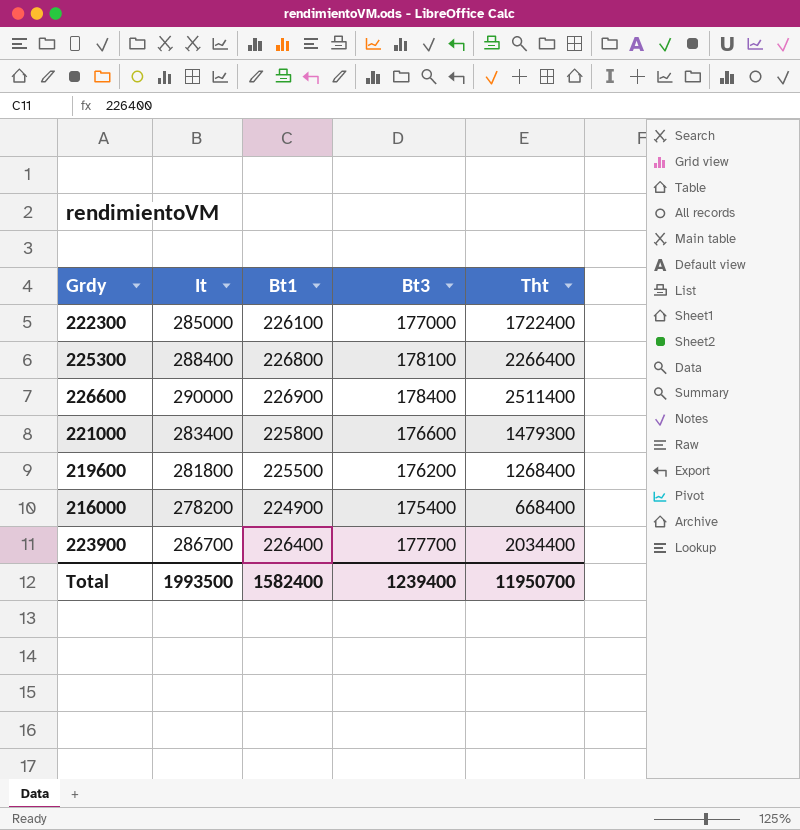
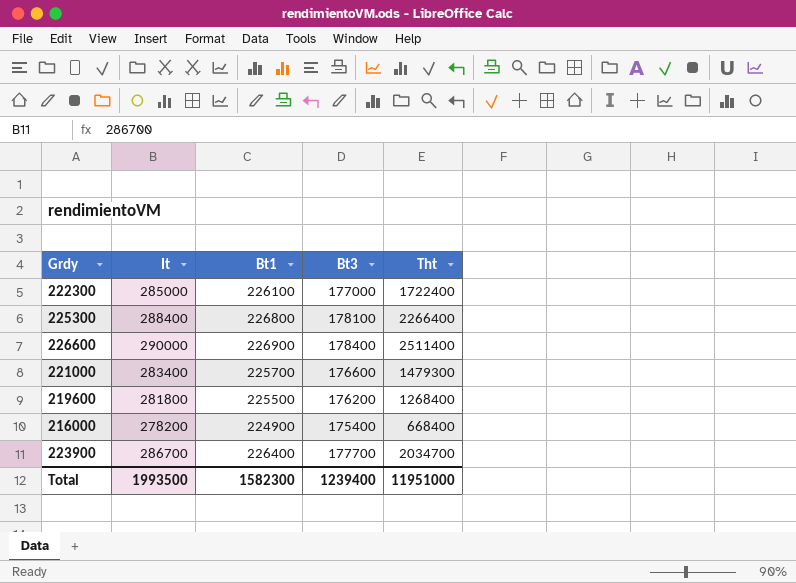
221000 | Bt1: 225800 -> 225700
223900 | Tht: 2034400 -> 2034700
Total | Bt1: 1582400 -> 1582300
Total | Tht: 11950700 -> 11951000

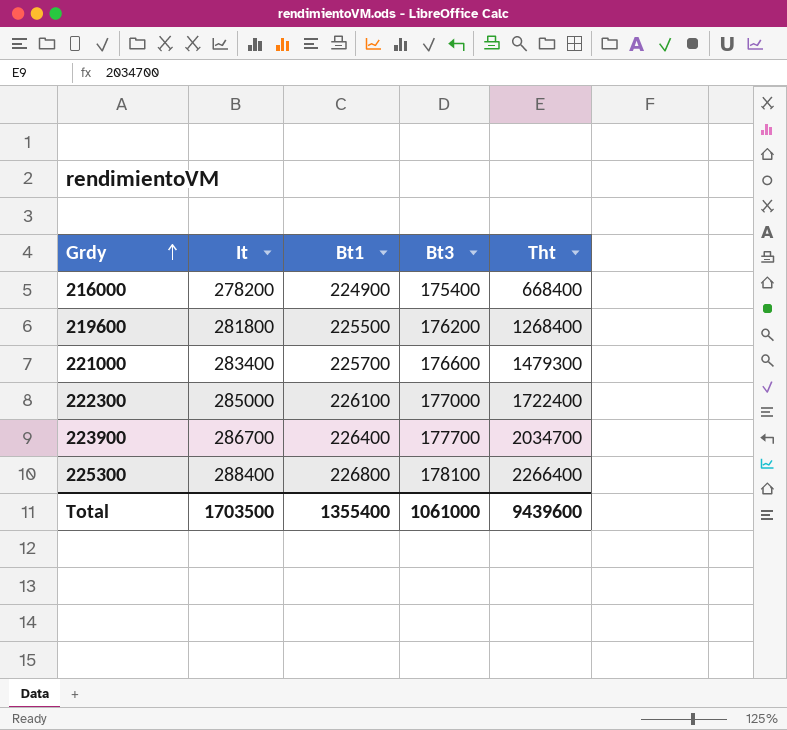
row order: none -> Grdy ascending
row 226600: 290000 | 226900 | 178400 | 2511400 -> none
Total | It: 1993500 -> 1703500
Total | Bt1: 1582300 -> 1355400
Total | Bt3: 1239400 -> 1061000
Total | Tht: 11951000 -> 9439600

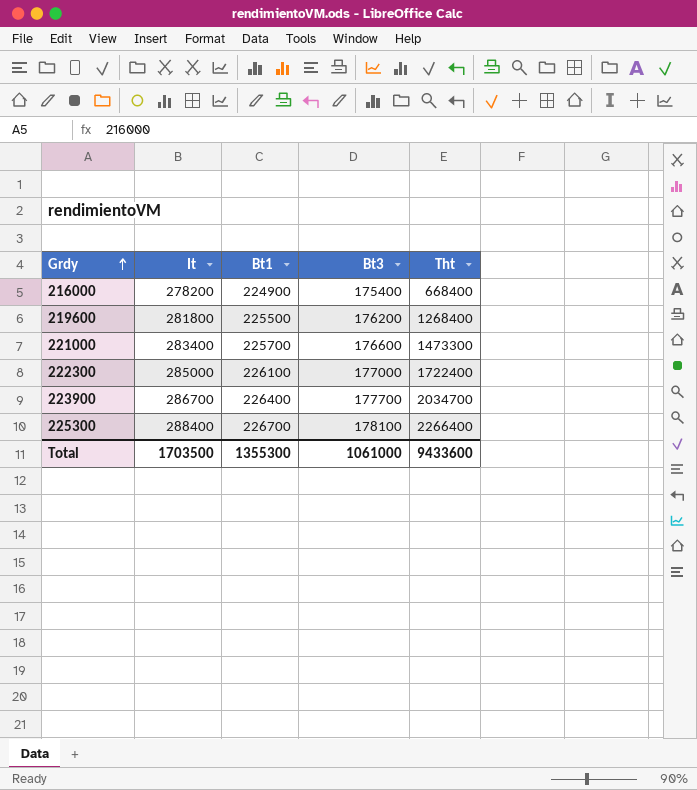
221000 | Tht: 1479300 -> 1473300
225300 | Bt1: 226800 -> 226700
Total | Bt1: 1355400 -> 1355300
Total | Tht: 9439600 -> 9433600

